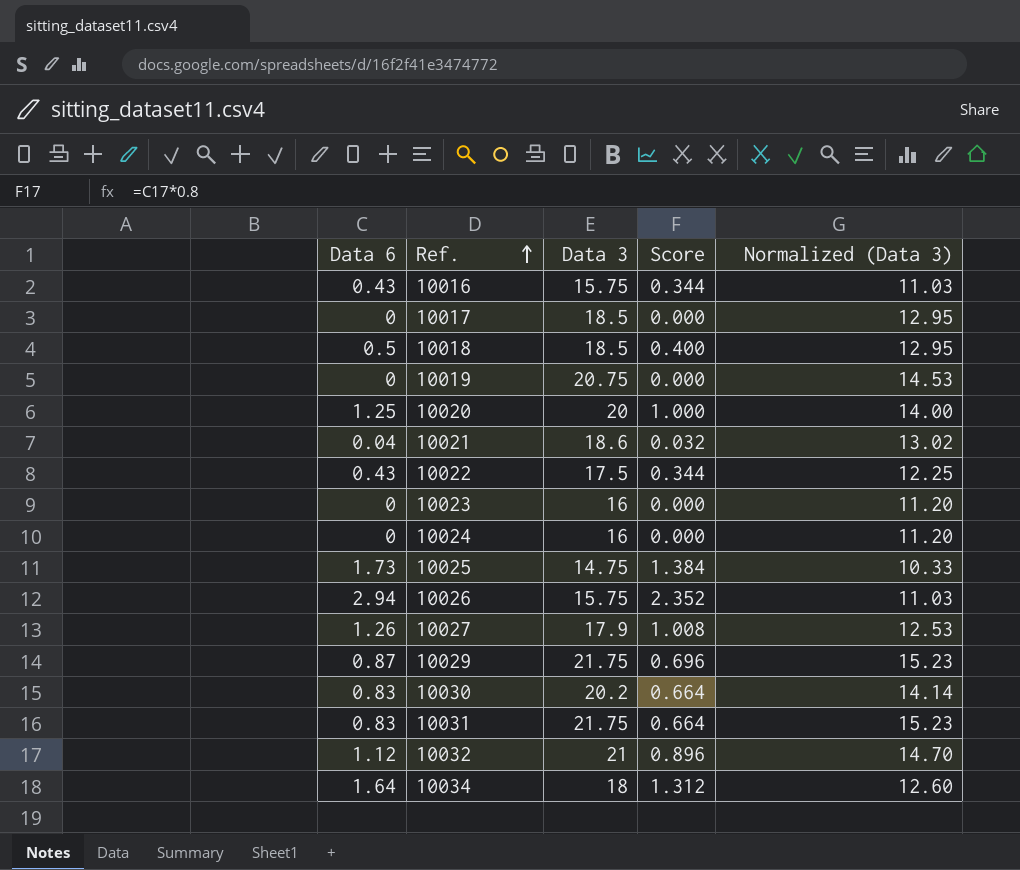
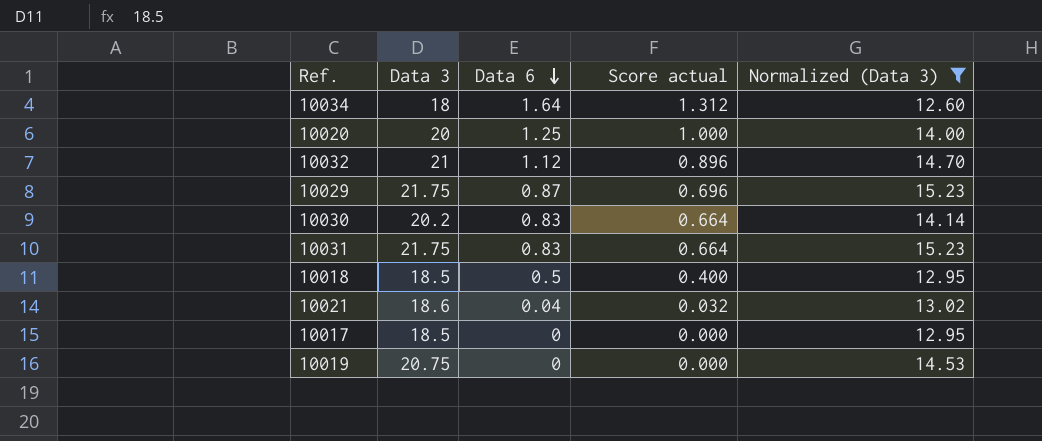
filter: none -> Normalized (Data 3) >= 12.60
row order: Ref. ascending -> Data 6 descending
column Data 6 | position: 1 -> 3
column name: Score -> Score actual

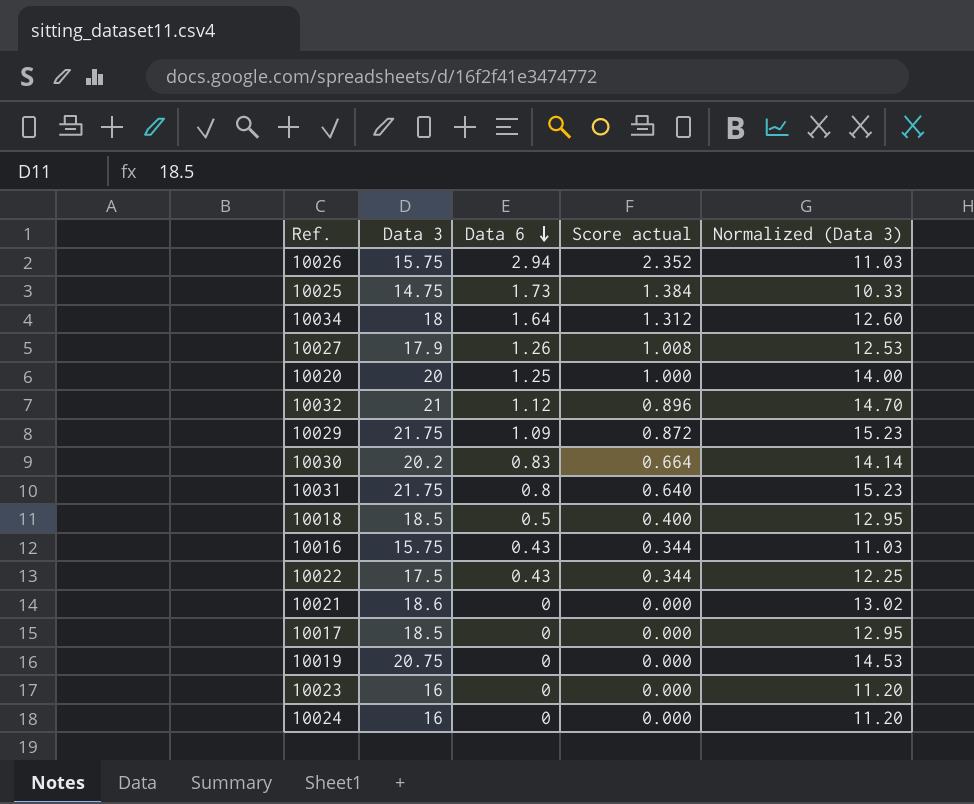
filter: Normalized (Data 3) >= 12.60 -> none
10029 | Data 6: 0.87 -> 1.09
10029 | Score actual: 0.696 -> 0.872
10031 | Data 6: 0.83 -> 0.8
10031 | Score actual: 0.664 -> 0.640
10021 | Data 6: 0.04 -> 0
10021 | Score actual: 0.032 -> 0.000

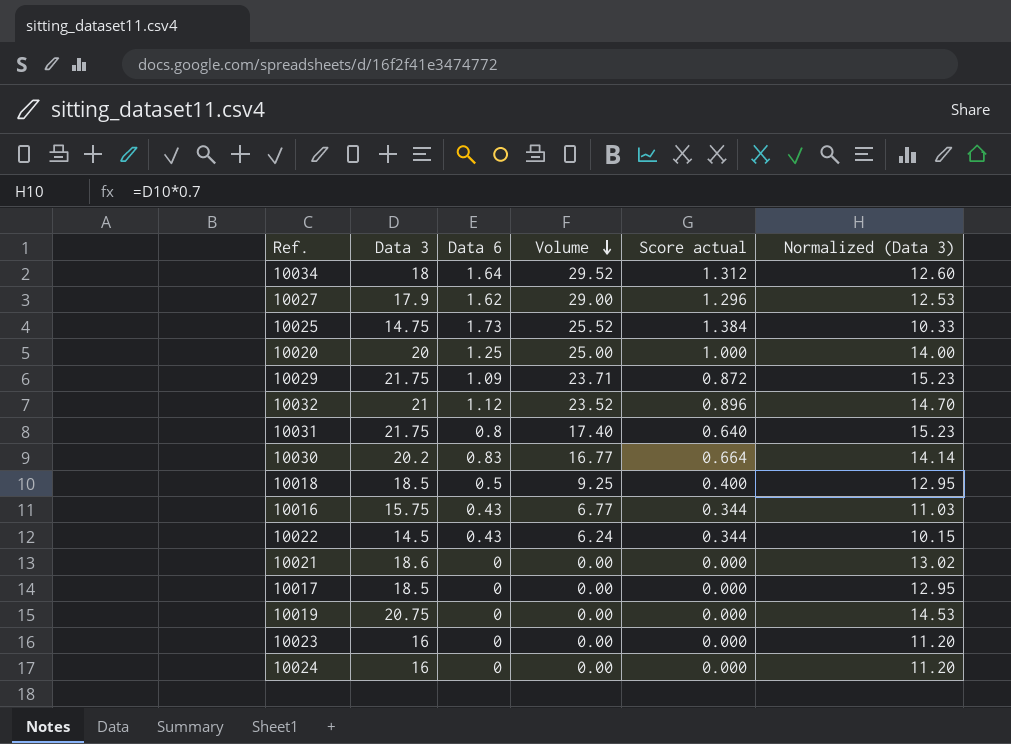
row order: Data 6 descending -> Volume descending
column Volume | formula: none -> [Data 3] * [Data 6]
row 10026: 15.75 | 2.94 | 2.352 | 11.03 -> none
10027 | Data 6: 1.26 -> 1.62
10027 | Score actual: 1.008 -> 1.296
10022 | Data 3: 17.5 -> 14.5
10022 | Normalized (Data 3): 12.25 -> 10.15

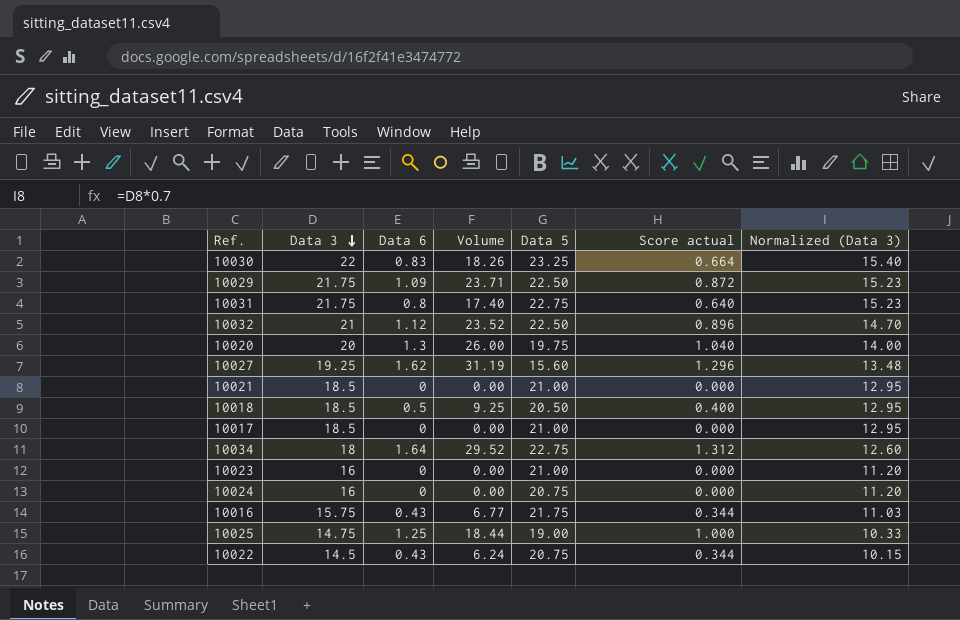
row order: Volume descending -> Data 3 descending
column Data 5 | position: none -> 5
row 10019: 20.75 | 0 | 0.00 | 0.000 | 14.53 -> none
10030 | Data 3: 20.2 -> 22
10030 | Volume: 16.77 -> 18.26
10030 | Normalized (Data 3): 14.14 -> 15.40
10020 | Data 6: 1.25 -> 1.3
10020 | Volume: 25.00 -> 26.00
10020 | Score actual: 1.000 -> 1.040
10027 | Data 3: 17.9 -> 19.25
10027 | Volume: 29.00 -> 31.19
10027 | Normalized (Data 3): 12.53 -> 13.48
10021 | Data 3: 18.6 -> 18.5
10021 | Normalized (Data 3): 13.02 -> 12.95
10025 | Data 6: 1.73 -> 1.25
10025 | Volume: 25.52 -> 18.44
10025 | Score actual: 1.384 -> 1.000

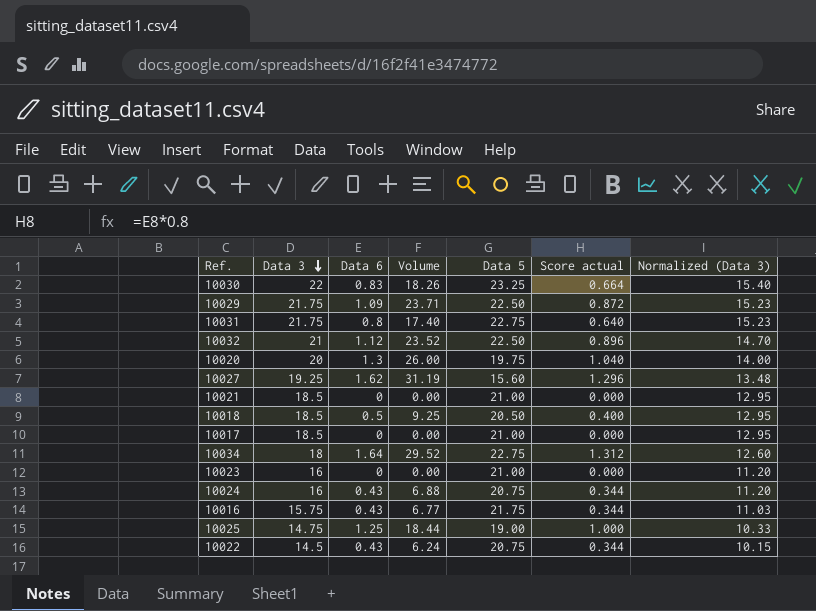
10024 | Data 6: 0 -> 0.43
10024 | Volume: 0.00 -> 6.88
10024 | Score actual: 0.000 -> 0.344

